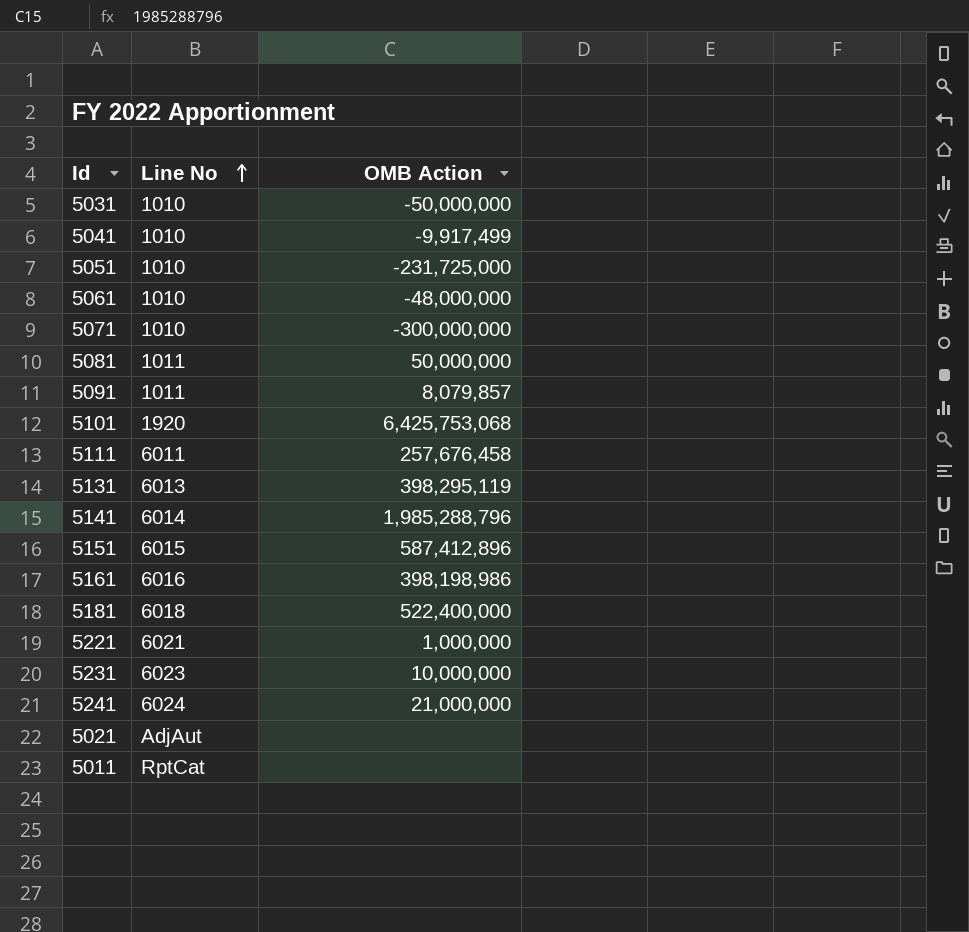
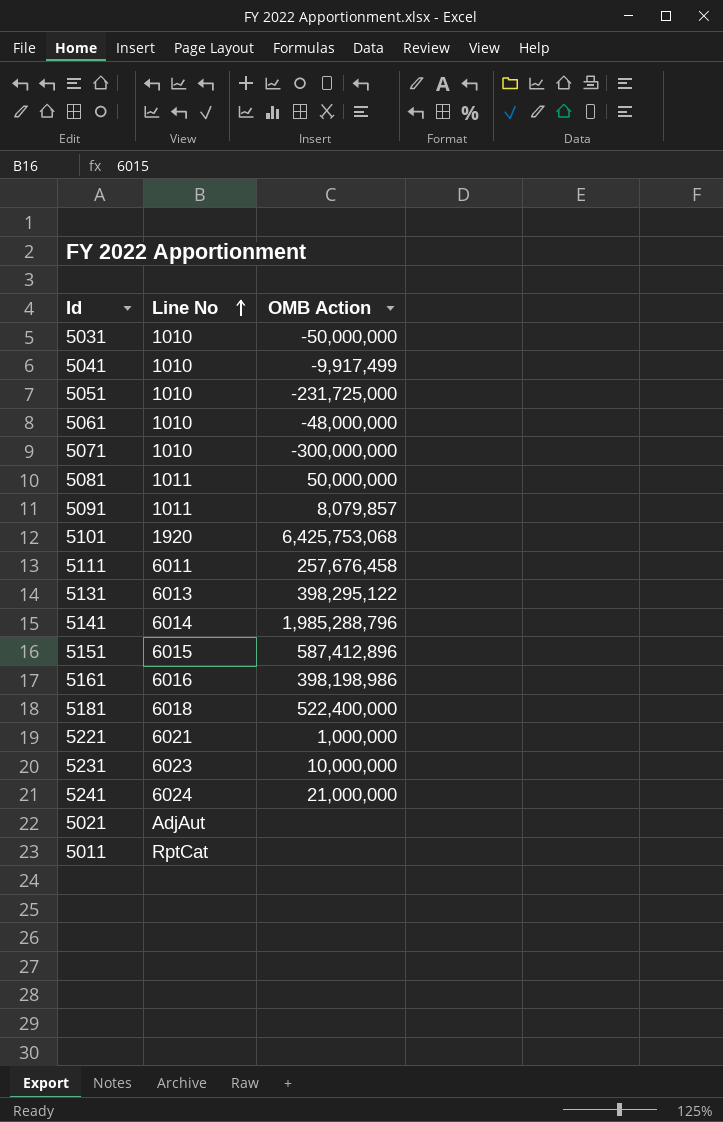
5131 | OMB Action: 398,295,119 -> 398,295,122

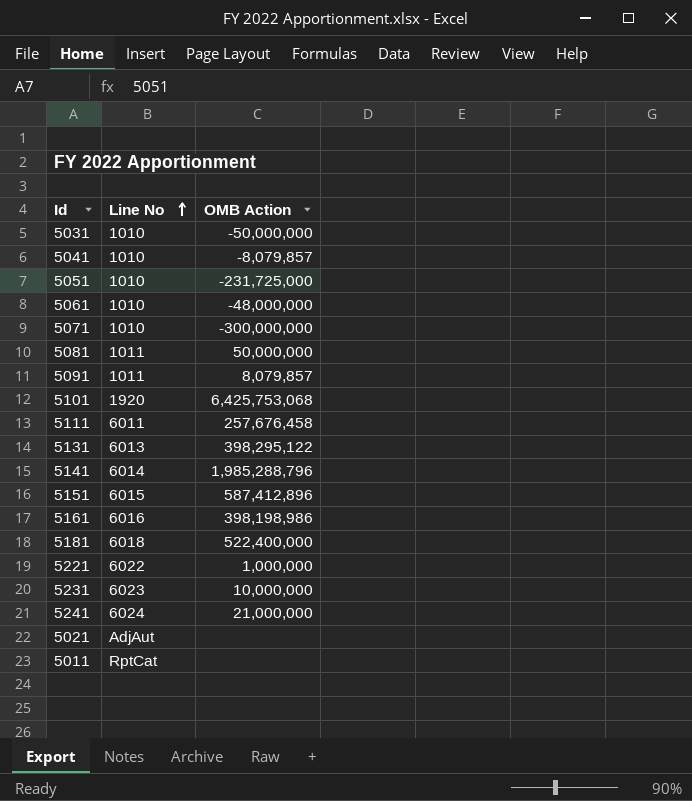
5041 | OMB Action: -9,917,499 -> -8,079,857
5221 | Line No: 6021 -> 6022

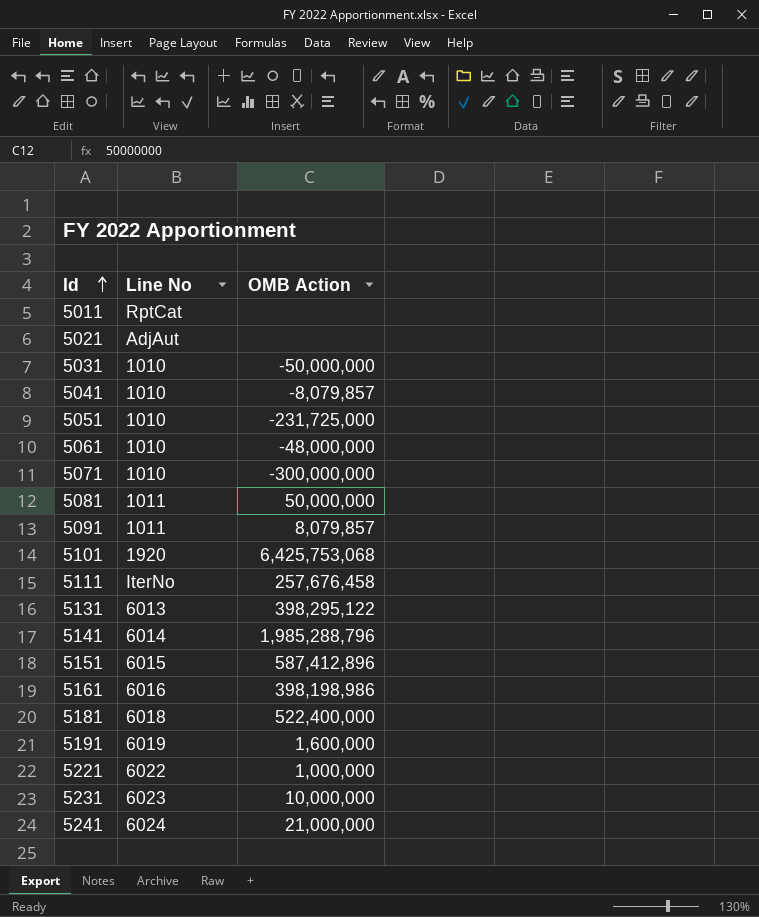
row order: Line No ascending -> Id ascending
5111 | Line No: 6011 -> IterNo
row 5191: none -> 6019 | 1,600,000

